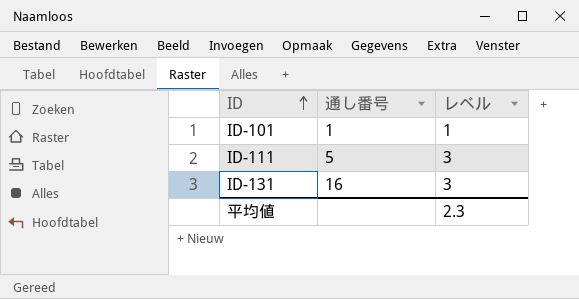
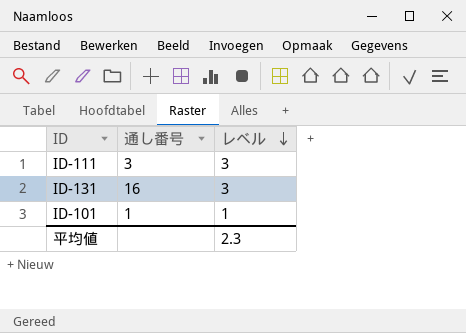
row order: ID ascending -> レベル descending
ID-111 | 通し番号: 5 -> 3

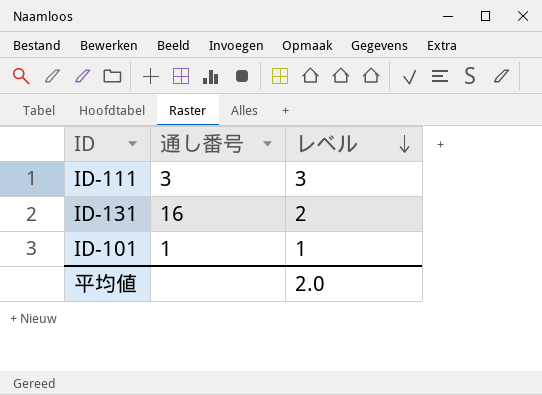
ID-131 | レベル: 3 -> 2
平均値 | レベル: 2.3 -> 2.0

